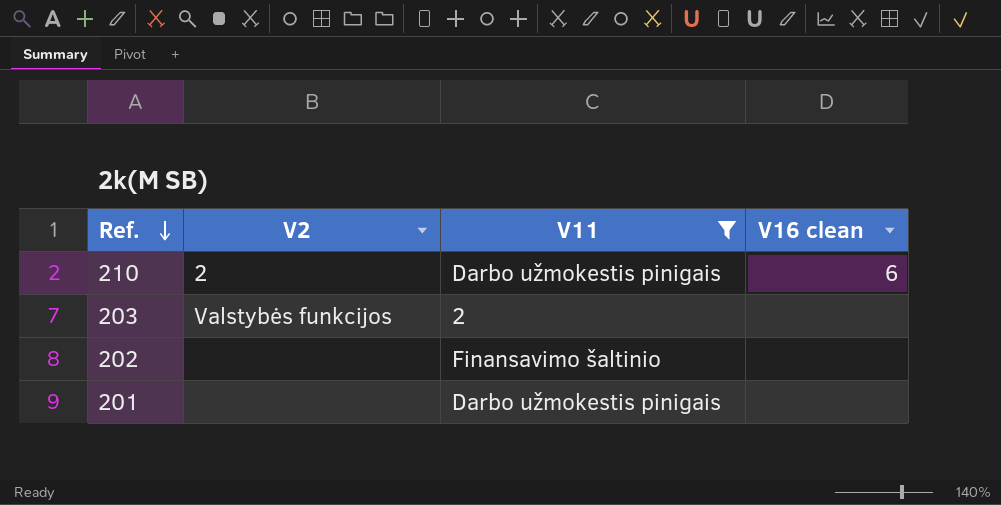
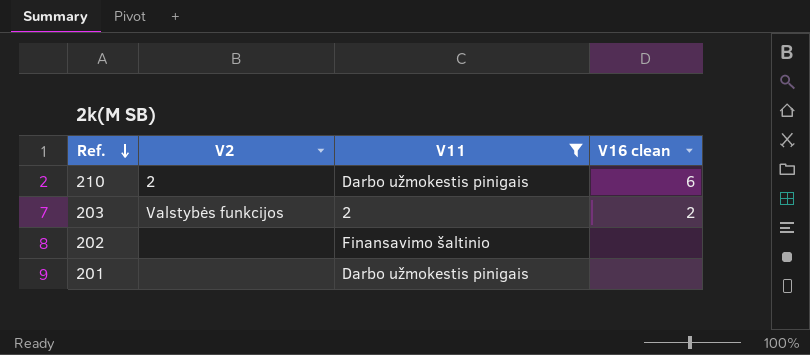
203 | V16 clean: none -> 2

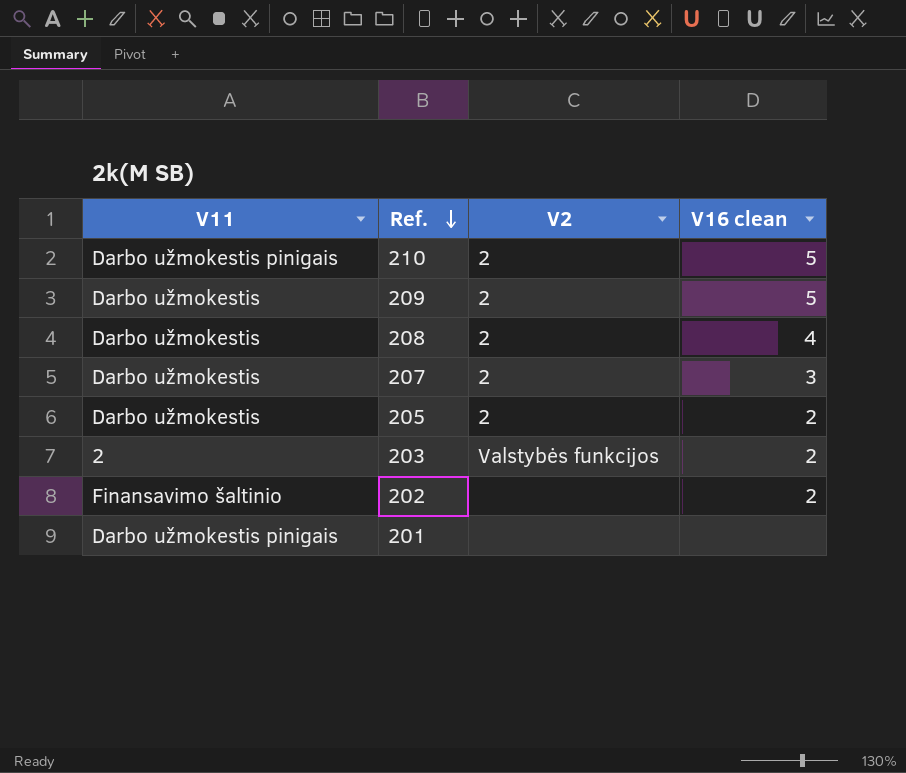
filter: V11 != Darbo užmokestis -> none
column V11 | position: 3 -> 1
210 | V16 clean: 6 -> 5
202 | V16 clean: none -> 2

